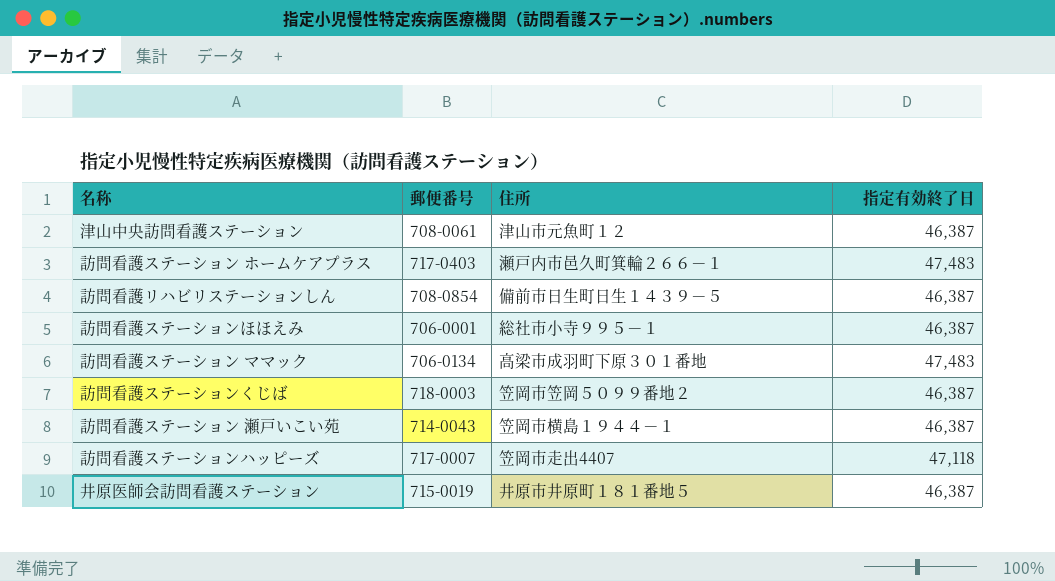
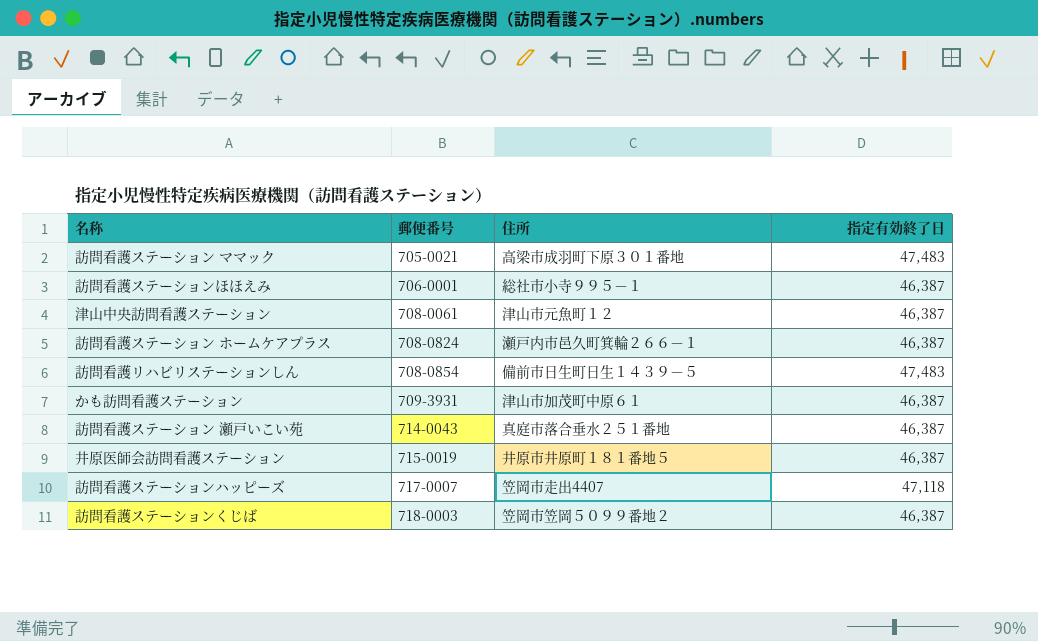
row order: none -> 郵便番号 ascending
訪問看護ステーション ママック | 郵便番号: 706-0134 -> 705-0021
訪問看護ステーション ホームケアプラス | 郵便番号: 717-0403 -> 708-0824
訪問看護ステーション ホームケアプラス | 指定有効終了日: 47,483 -> 46,387
訪問看護リハビリステーションしん | 指定有効終了日: 46,387 -> 47,483
row かも訪問看護ステーション: none -> 709-3931 | 津山市加茂町中原６１ | 46,387
訪問看護ステーション 瀬戸いこい苑 | 住所: 笠岡市横島１９４４－１ -> 真庭市落合垂水２５１番地

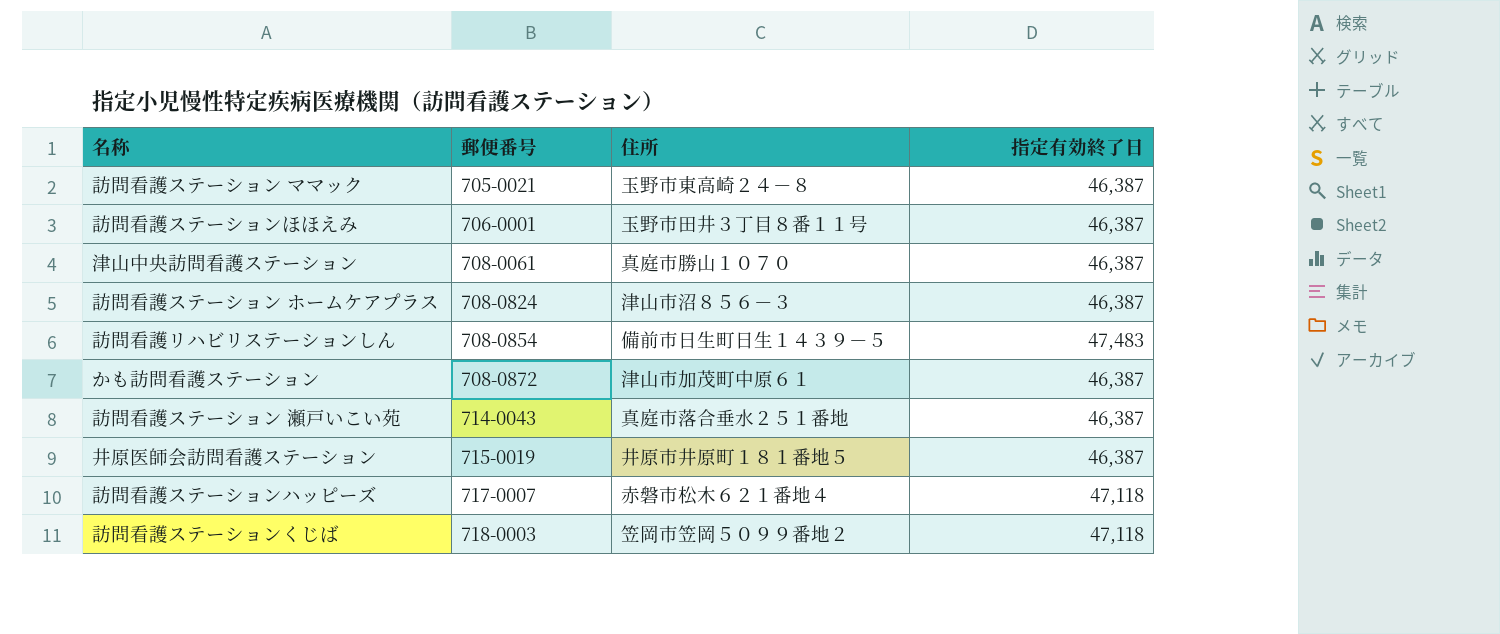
訪問看護ステーション ママック | 住所: 高梁市成羽町下原３０１番地 -> 玉野市東高崎２４－８
訪問看護ステーション ママック | 指定有効終了日: 47,483 -> 46,387
訪問看護ステーションほほえみ | 住所: 総社市小寺９９５－１ -> 玉野市田井３丁目８番１１号
津山中央訪問看護ステーション | 住所: 津山市元魚町１２ -> 真庭市勝山１０７０
訪問看護ステーション ホームケアプラス | 住所: 瀬戸内市邑久町箕輪２６６－１ -> 津山市沼８５６－３
かも訪問看護ステーション | 郵便番号: 709-3931 -> 708-0872
訪問看護ステーションハッピーズ | 住所: 笠岡市走出4407 -> 赤磐市松木６２１番地４
訪問看護ステーションくじば | 指定有効終了日: 46,387 -> 47,118

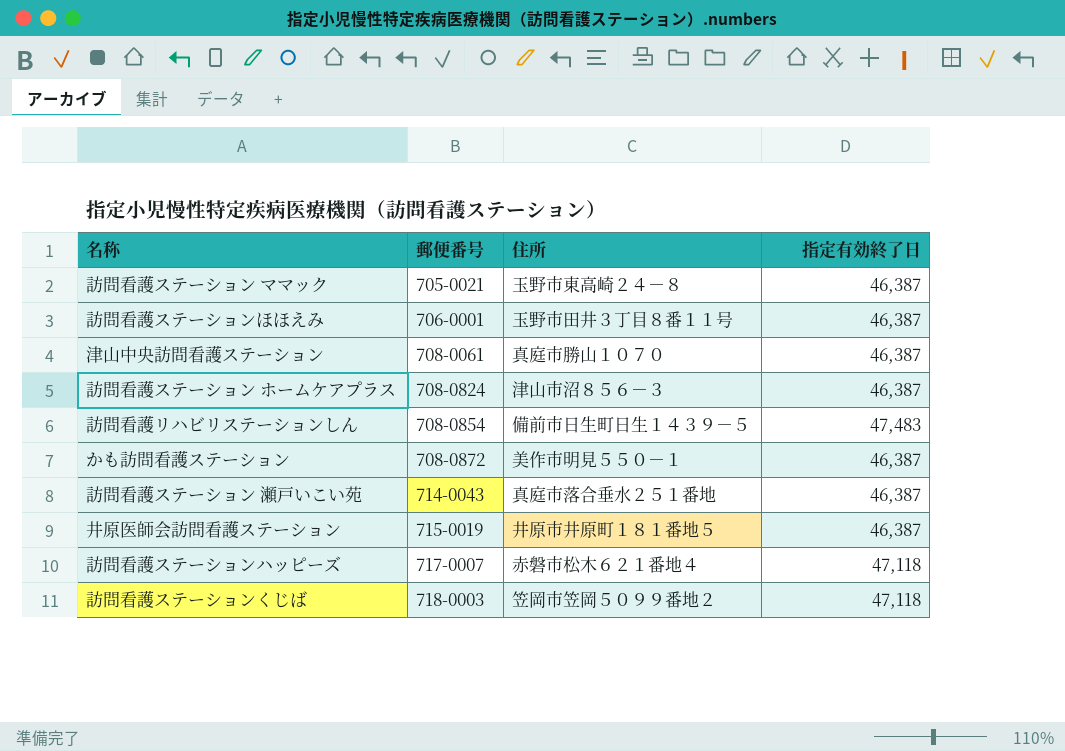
かも訪問看護ステーション | 住所: 津山市加茂町中原６１ -> 美作市明見５５０－１

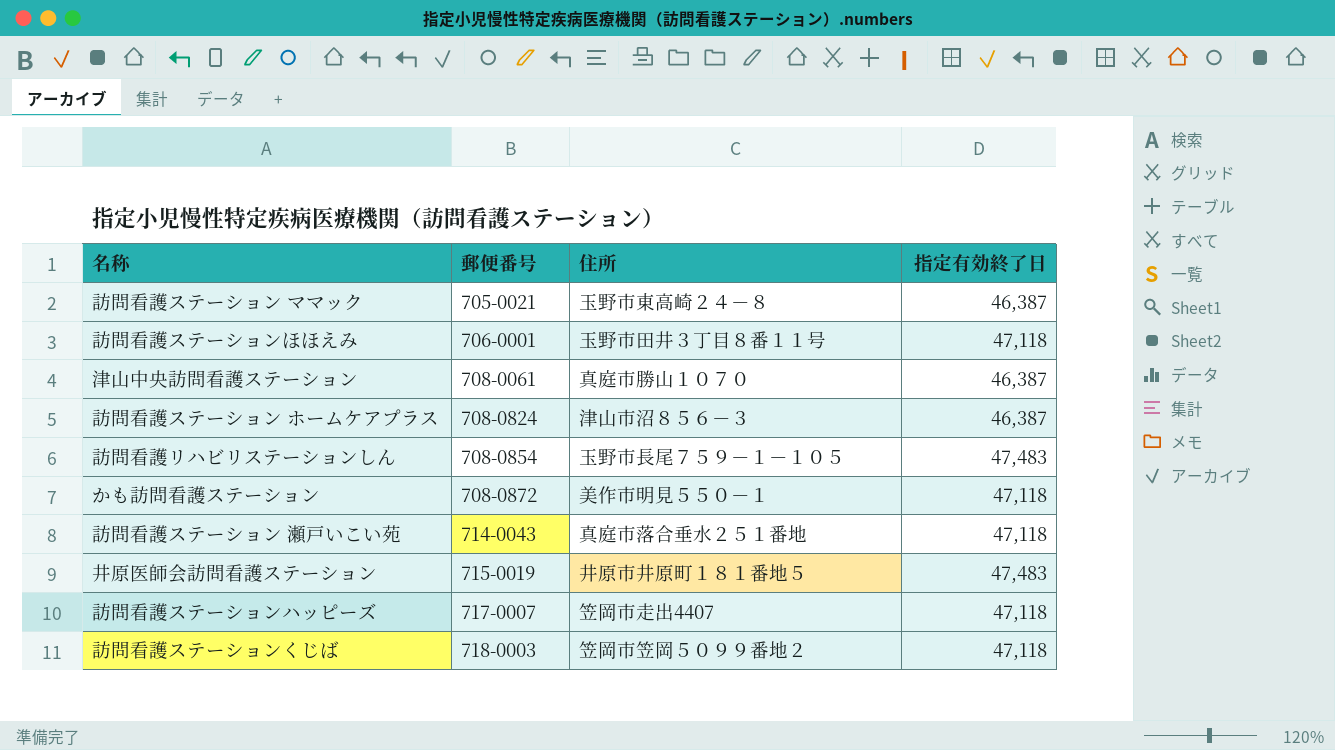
訪問看護ステーションほほえみ | 指定有効終了日: 46,387 -> 47,118
訪問看護リハビリステーションしん | 住所: 備前市日生町日生１４３９－５ -> 玉野市長尾７５９－１－１０５
かも訪問看護ステーション | 指定有効終了日: 46,387 -> 47,118
訪問看護ステーション 瀬戸いこい苑 | 指定有効終了日: 46,387 -> 47,118
井原医師会訪問看護ステーション | 指定有効終了日: 46,387 -> 47,483
訪問看護ステーションハッピーズ | 住所: 赤磐市松木６２１番地４ -> 笠岡市走出4407

